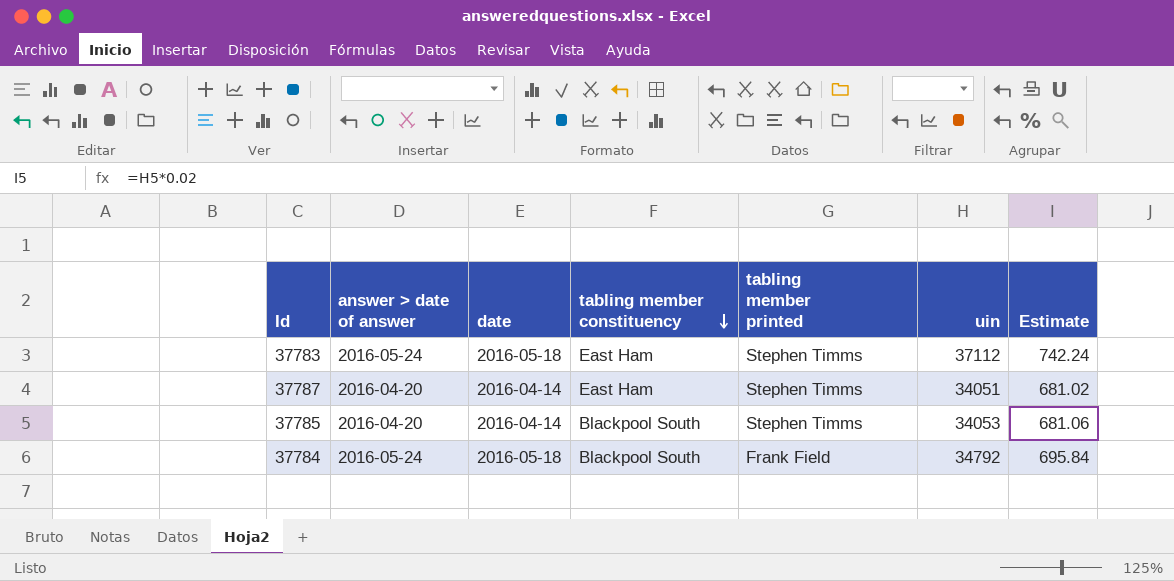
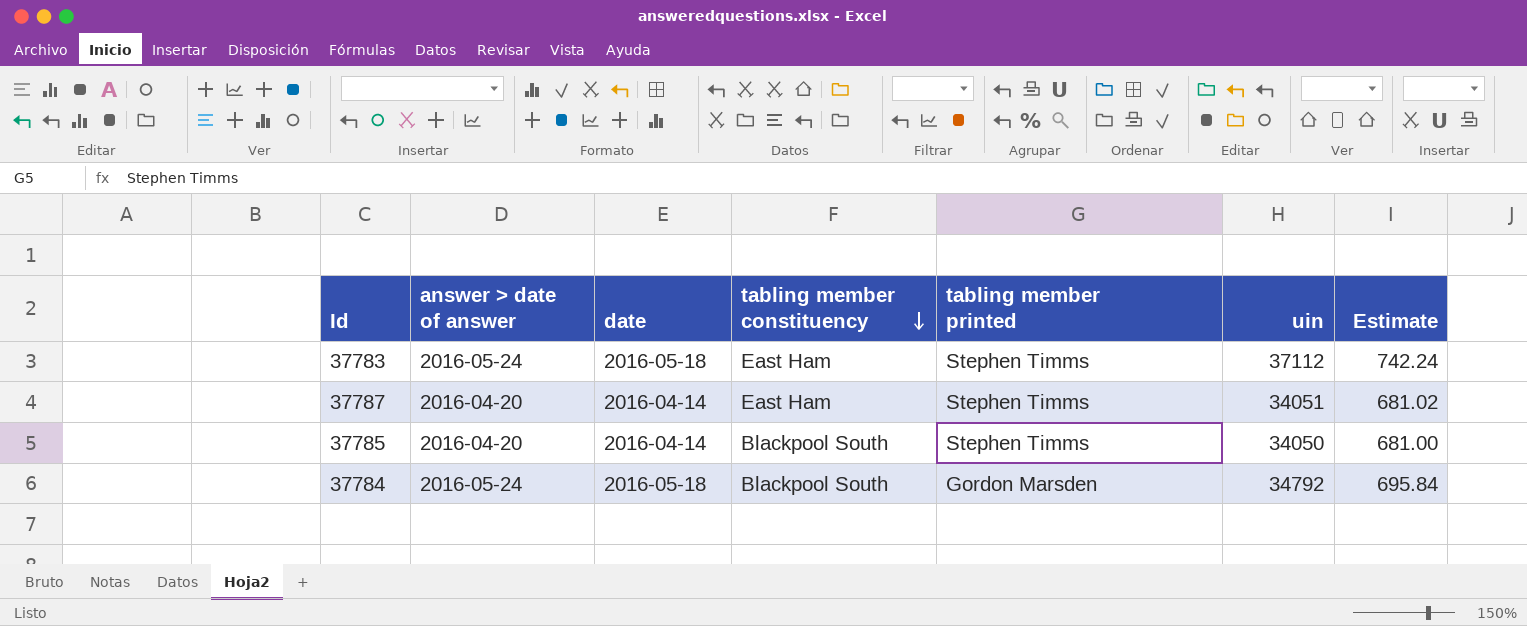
37785 | uin: 34053 -> 34050
37785 | Estimate: 681.06 -> 681.00
37784 | tabling member printed: Frank Field -> Gordon Marsden

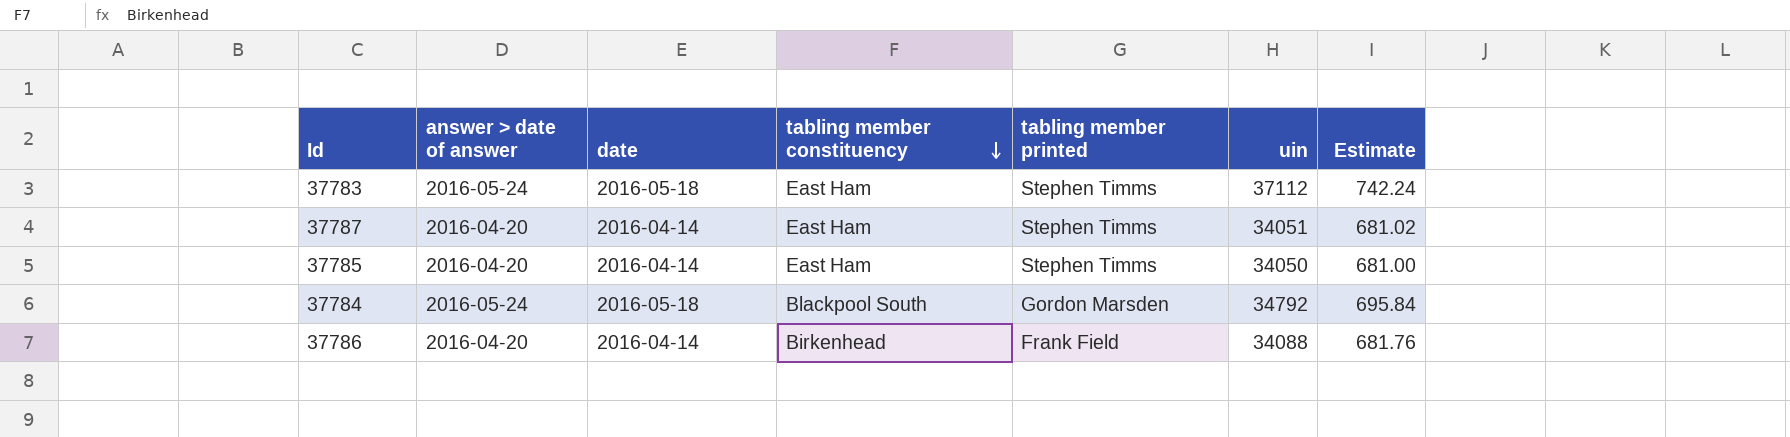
37785 | tabling member constituency: Blackpool South -> East Ham
row 37786: none -> 2016-04-20 | 2016-04-14 | Birkenhead | Frank Field | 34088 | 681.76

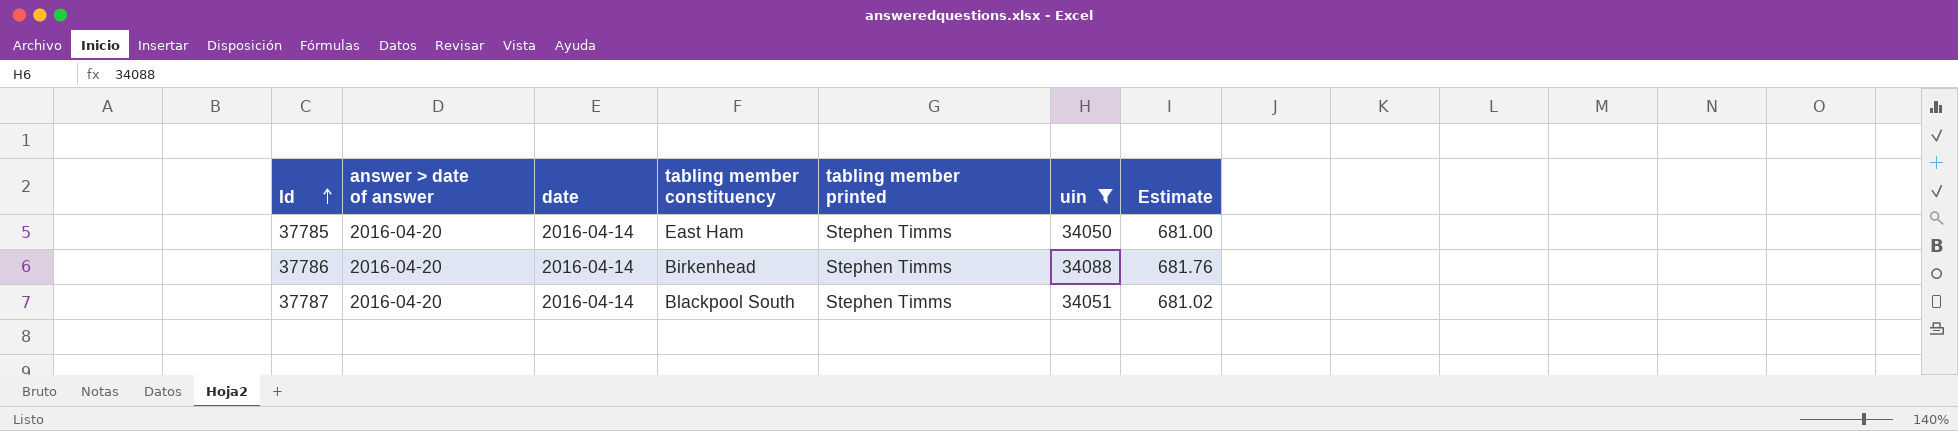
filter: none -> uin <= 34088
row order: tabling member constituency descending -> Id ascending
37786 | tabling member printed: Frank Field -> Stephen Timms
37787 | tabling member constituency: East Ham -> Blackpool South

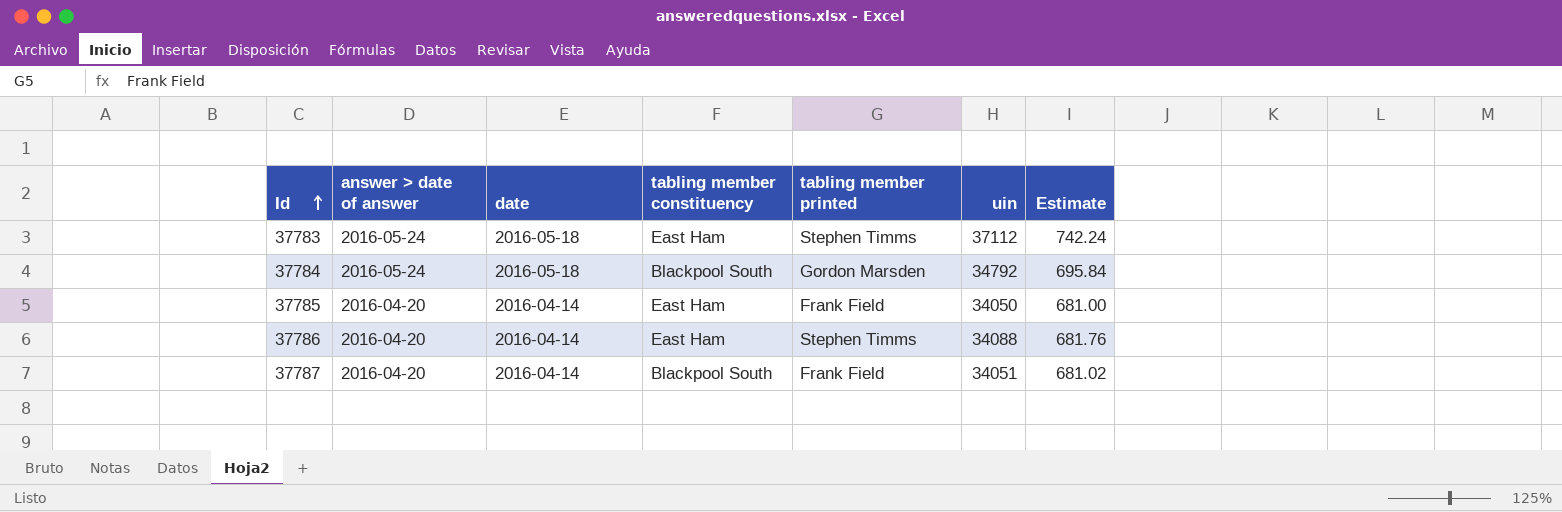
filter: uin <= 34088 -> none
37785 | tabling member printed: Stephen Timms -> Frank Field
37786 | tabling member constituency: Birkenhead -> East Ham
37787 | tabling member printed: Stephen Timms -> Frank Field

